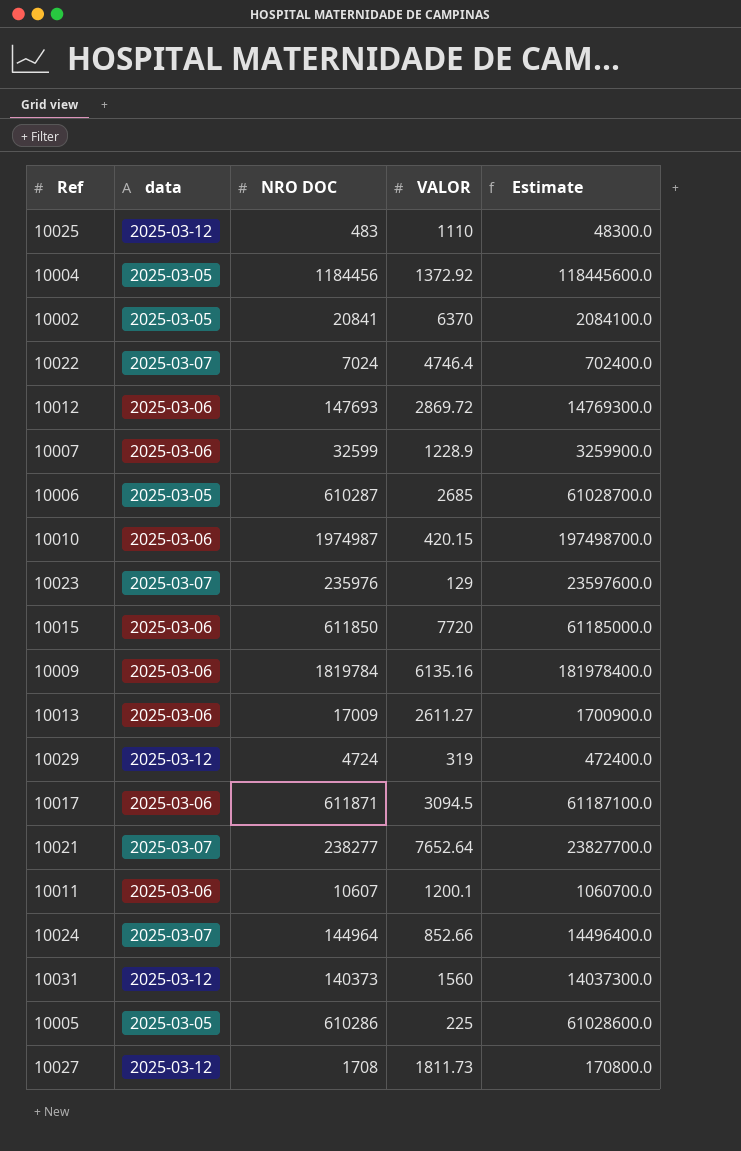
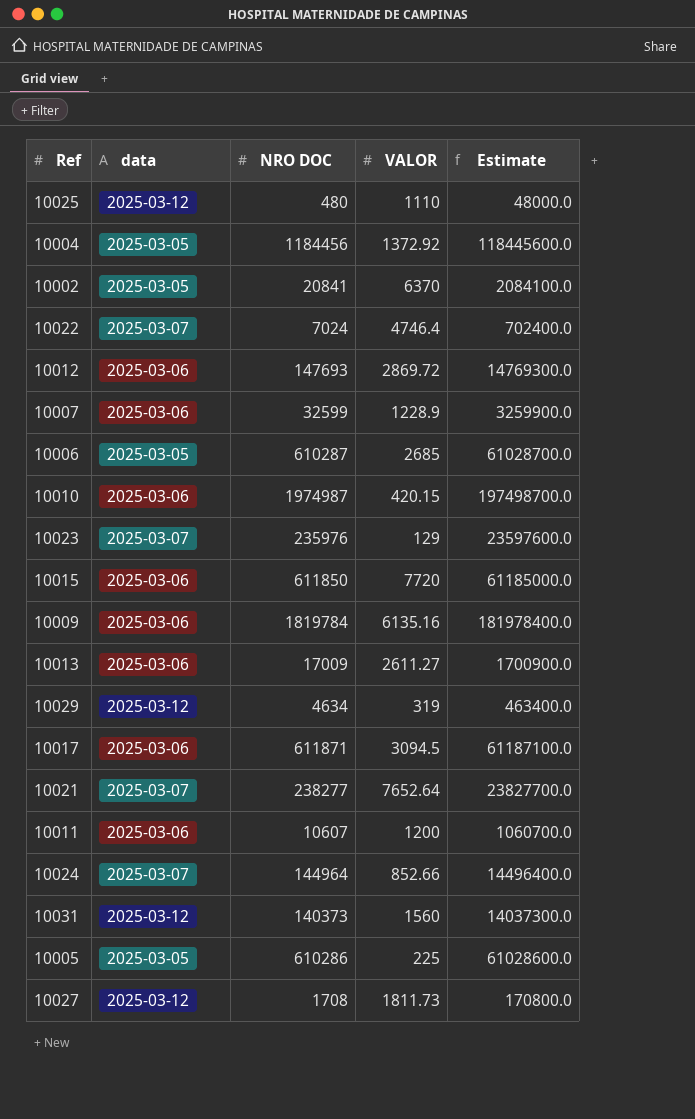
10025 | NRO DOC: 483 -> 480
10025 | Estimate: 48300.0 -> 48000.0
10029 | NRO DOC: 4724 -> 4634
10029 | Estimate: 472400.0 -> 463400.0
10011 | VALOR: 1200.1 -> 1200

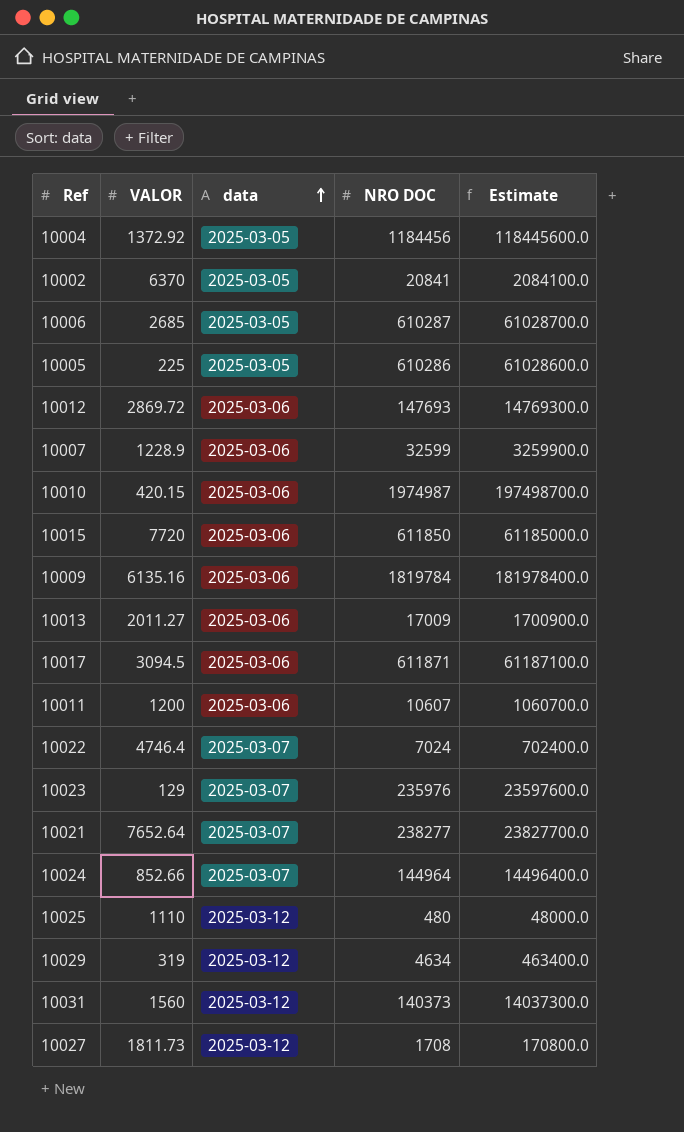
row order: none -> data ascending
column VALOR | position: 4 -> 2
10013 | VALOR: 2611.27 -> 2011.27

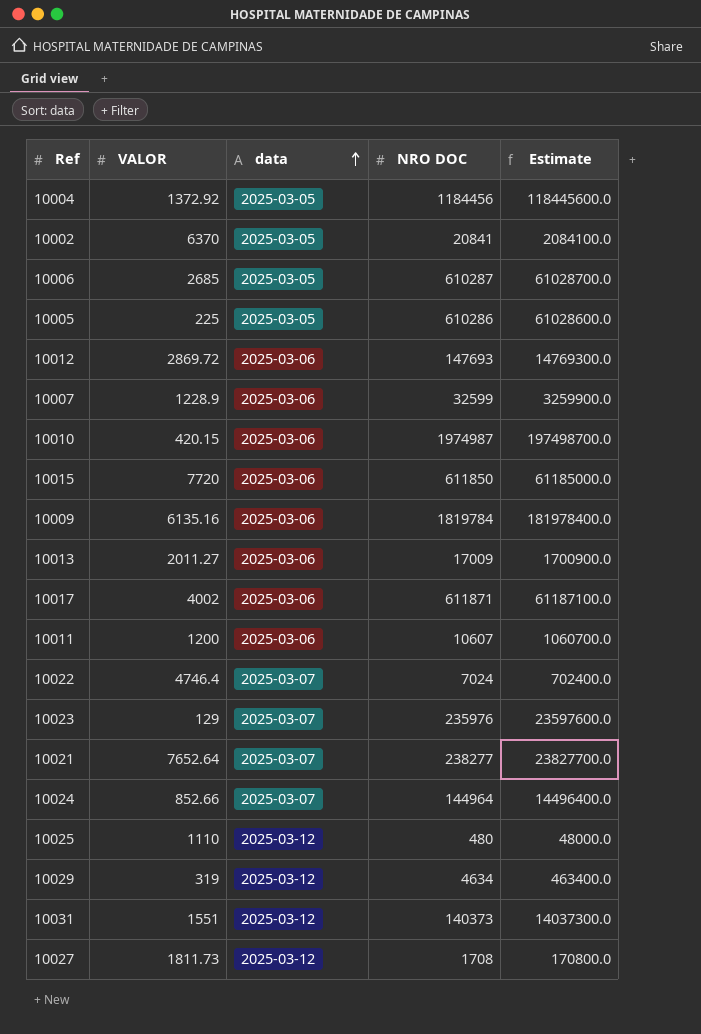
10017 | VALOR: 3094.5 -> 4002
10031 | VALOR: 1560 -> 1551

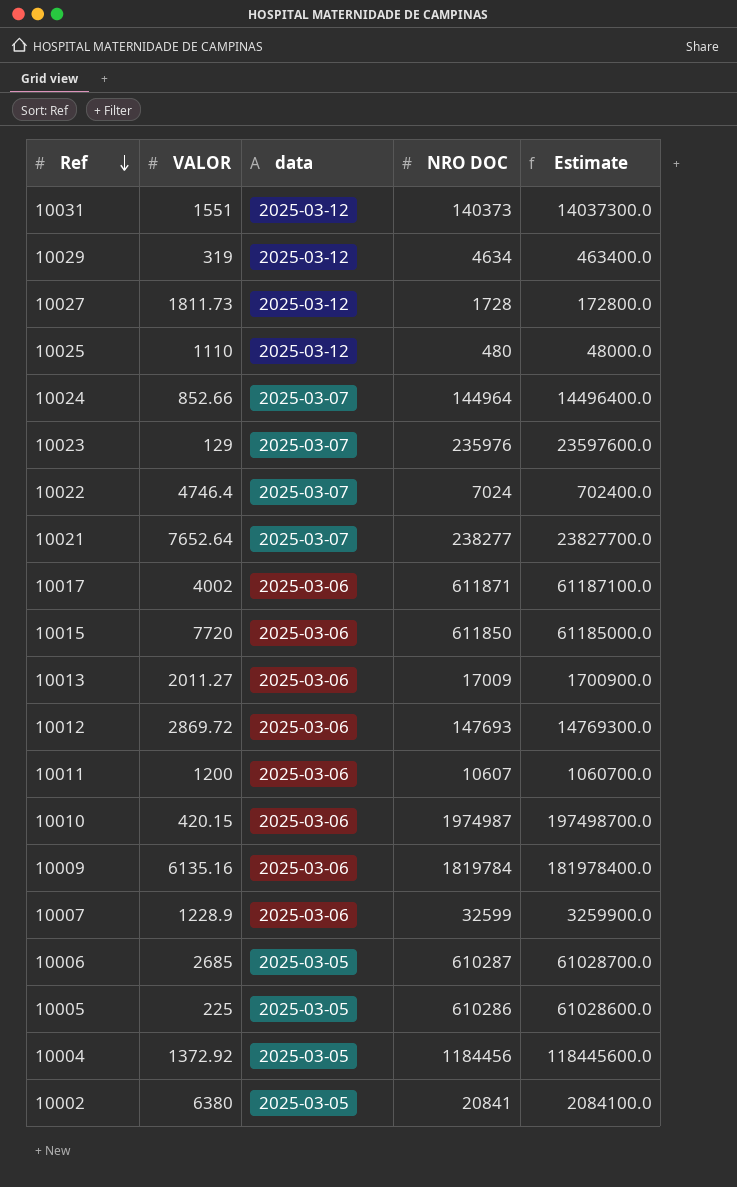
row order: data ascending -> Ref descending
10027 | NRO DOC: 1708 -> 1728
10027 | Estimate: 170800.0 -> 172800.0
10002 | VALOR: 6370 -> 6380

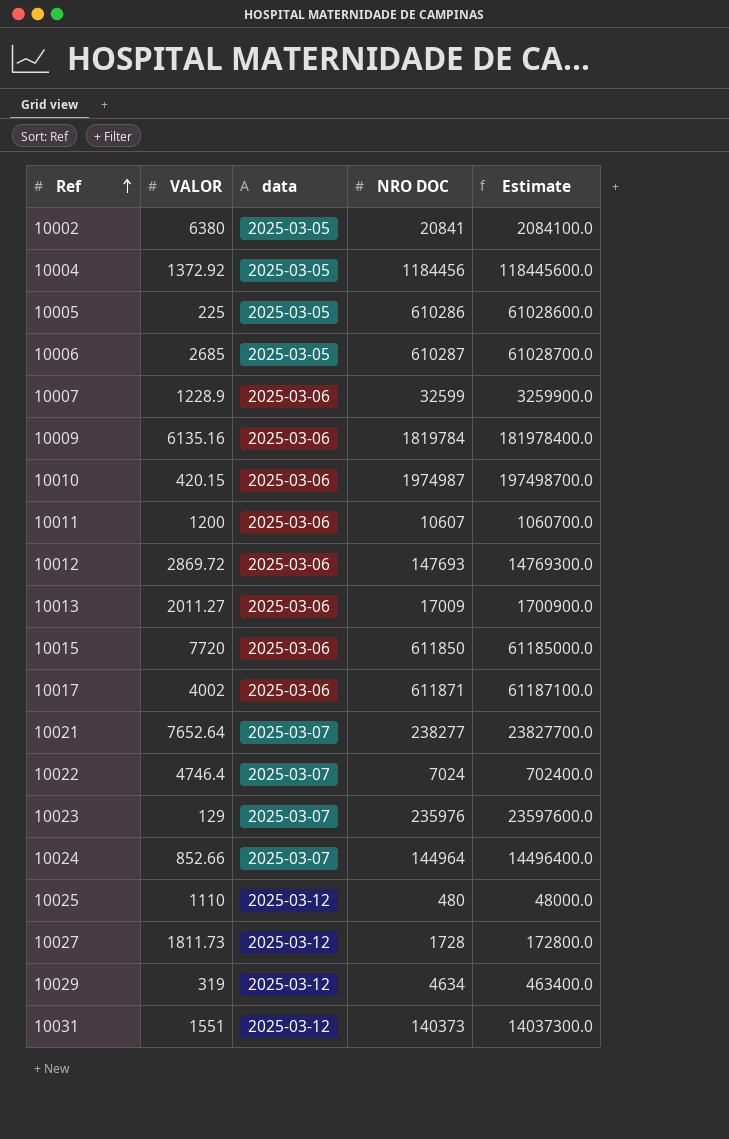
row order: Ref descending -> Ref ascending

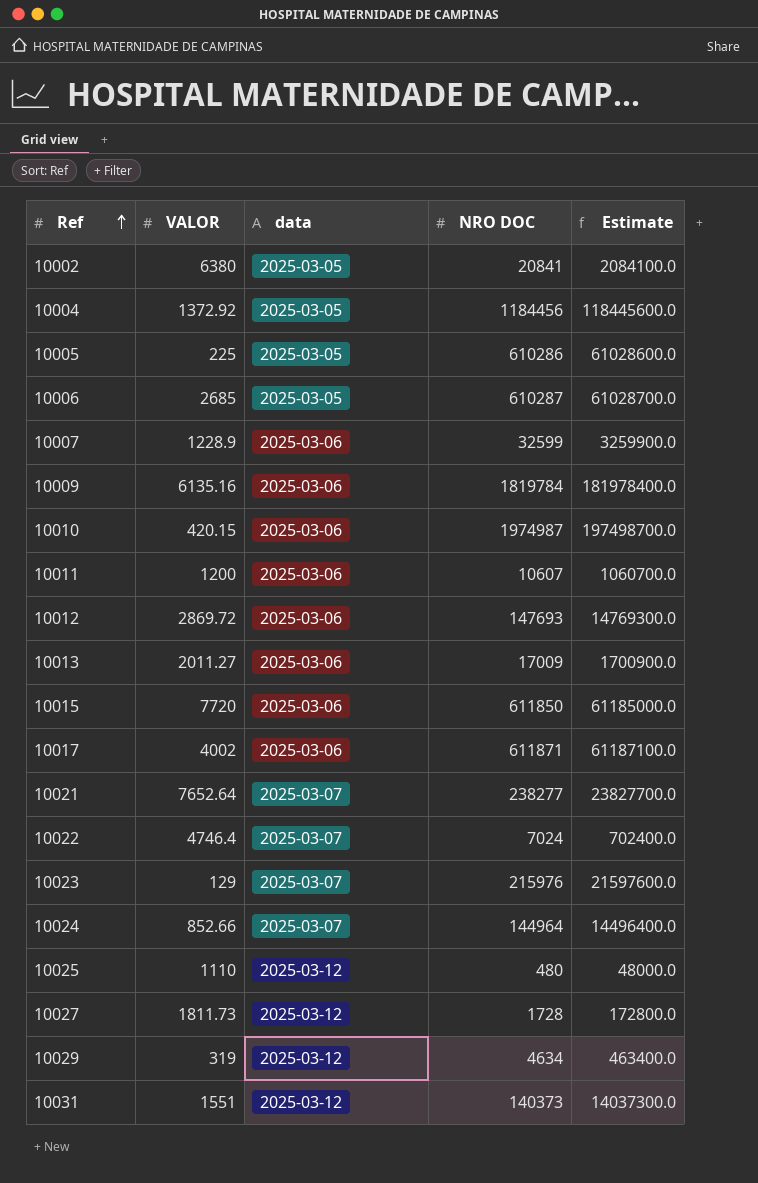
10023 | NRO DOC: 235976 -> 215976
10023 | Estimate: 23597600.0 -> 21597600.0

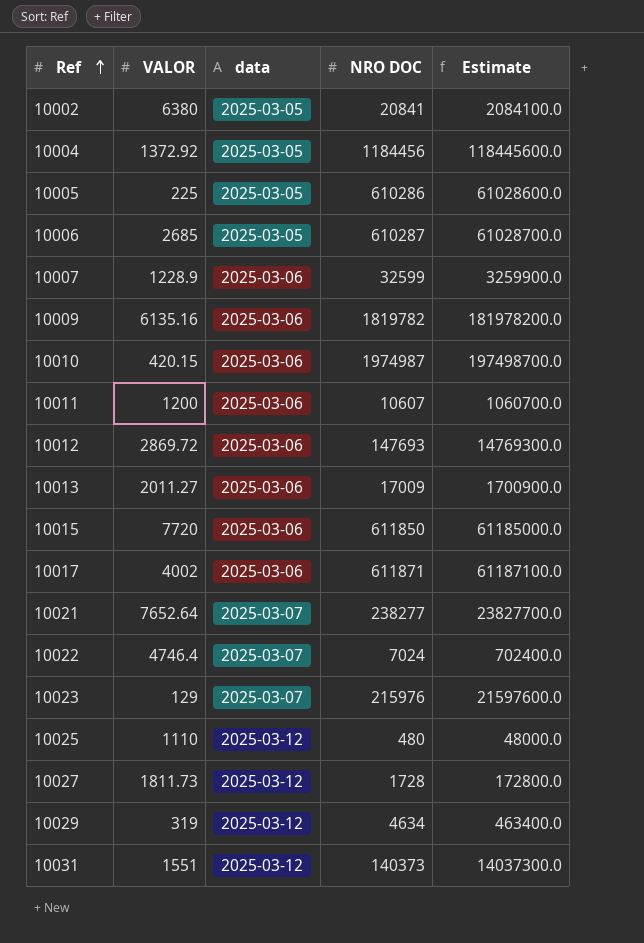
row 10024: 852.66 | 2025-03-07 | 144964 | 14496400.0 -> none
10009 | NRO DOC: 1819784 -> 1819782
10009 | Estimate: 181978400.0 -> 181978200.0

